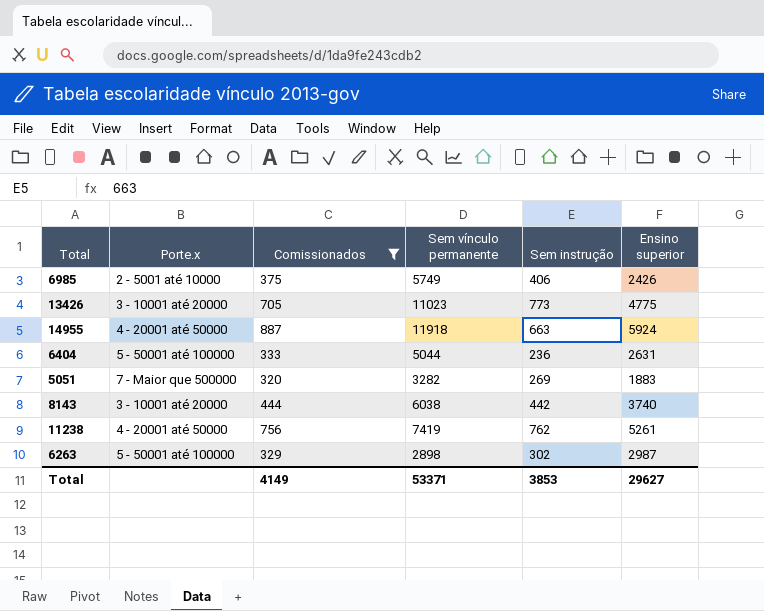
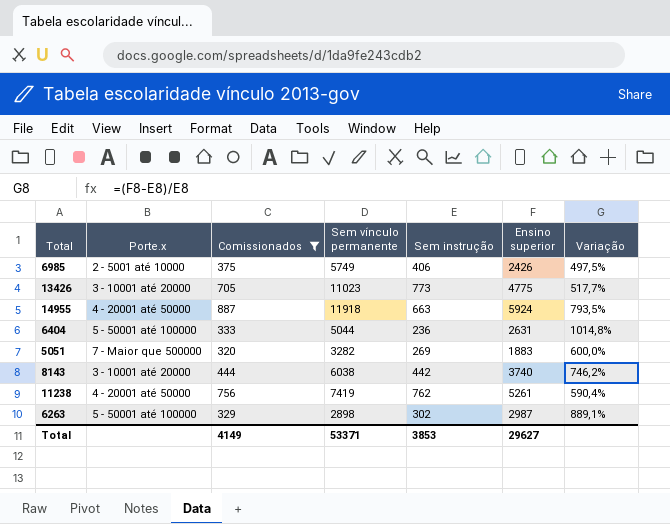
column Variação | formula: none -> ([Ensino superior] - [Sem instrução]) / [Sem instrução]

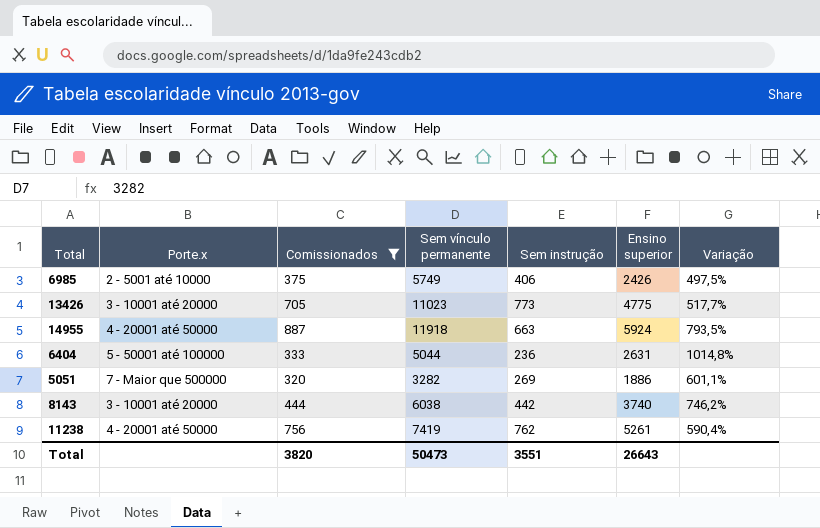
row 6263: 5 - 50001 até 100000 | 329 | 2898 | 302 | 2987 | 889,1% -> none
5051 | Ensino superior: 1883 -> 1886
5051 | Variação: 600,0% -> 601,1%
Total | Comissionados: 4149 -> 3820
Total | Sem vínculo permanente: 53371 -> 50473
Total | Sem instrução: 3853 -> 3551
Total | Ensino superior: 29627 -> 26643

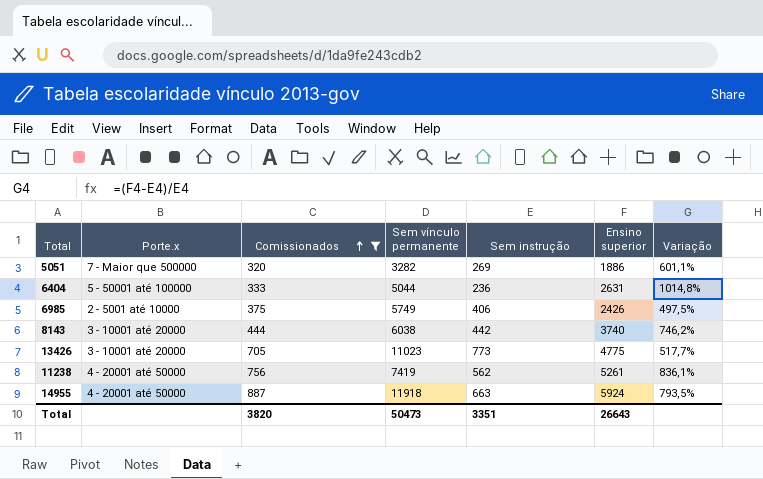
row order: none -> Comissionados ascending
11238 | Sem instrução: 762 -> 562
11238 | Variação: 590,4% -> 836,1%
Total | Sem instrução: 3551 -> 3351

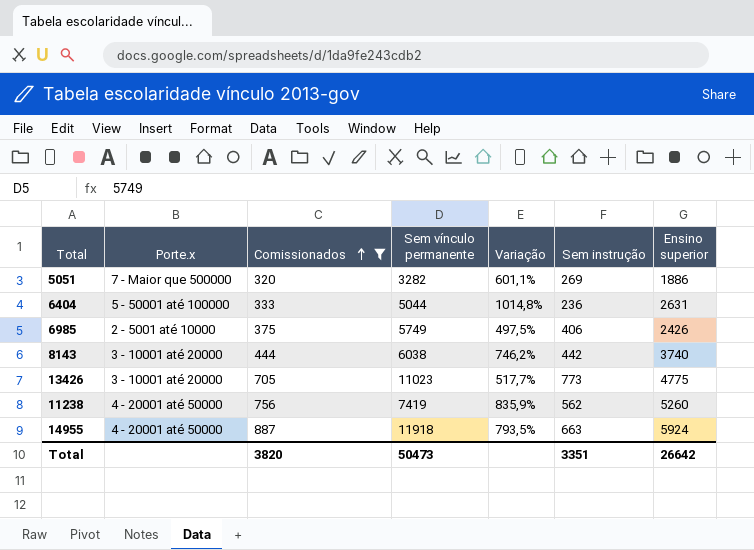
column Variação | position: 7 -> 5
11238 | Variação: 836,1% -> 835,9%
11238 | Ensino superior: 5261 -> 5260
Total | Ensino superior: 26643 -> 26642

